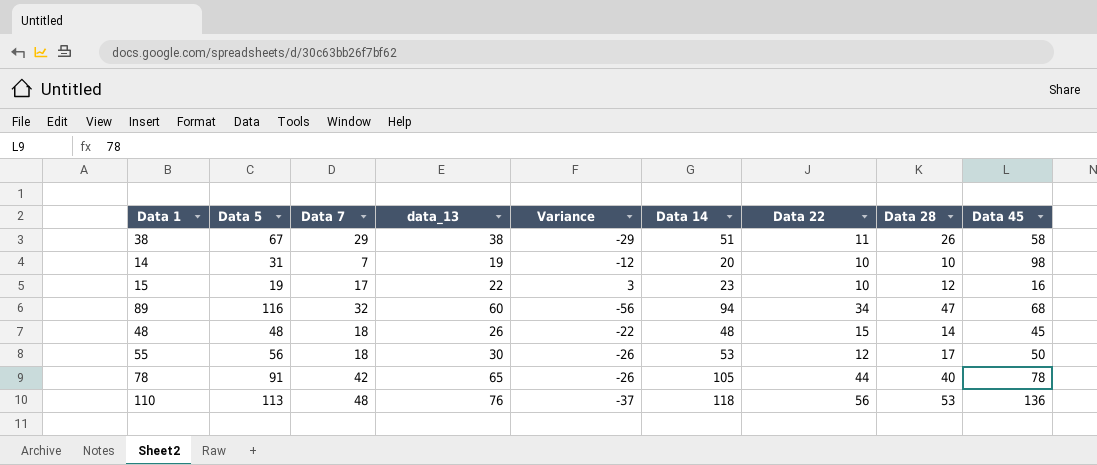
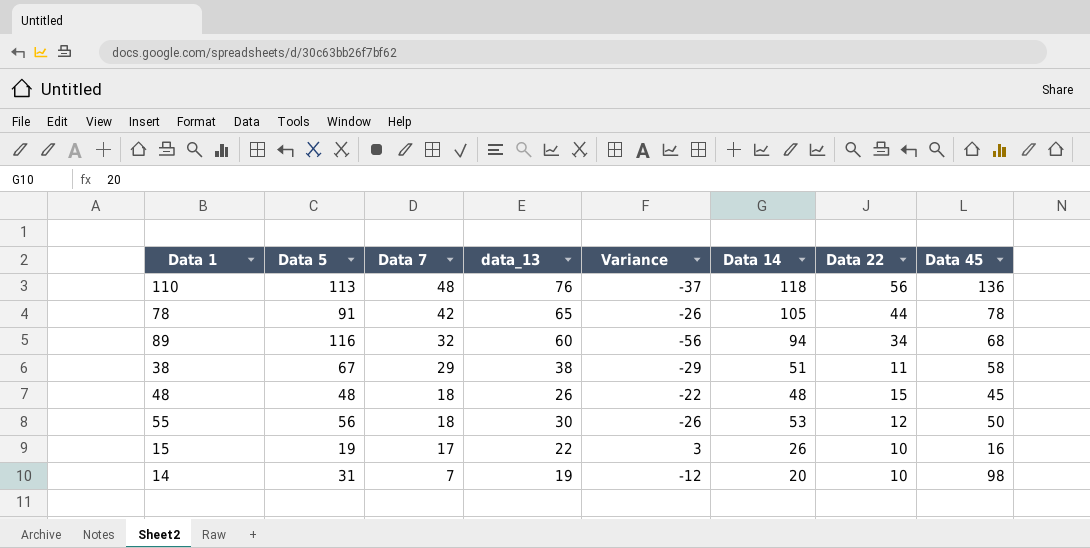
row order: none -> Data 7 descending
column Data 28 | position: 8 -> none
15 | Data 14: 23 -> 26

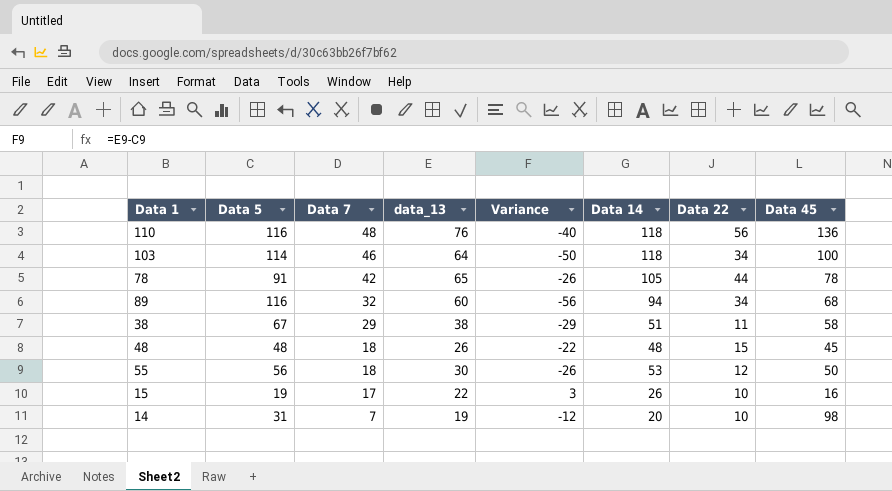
110 | Data 5: 113 -> 116
110 | Variance: -37 -> -40
row 103: none -> 114 | 46 | 64 | -50 | 118 | 34 | 100

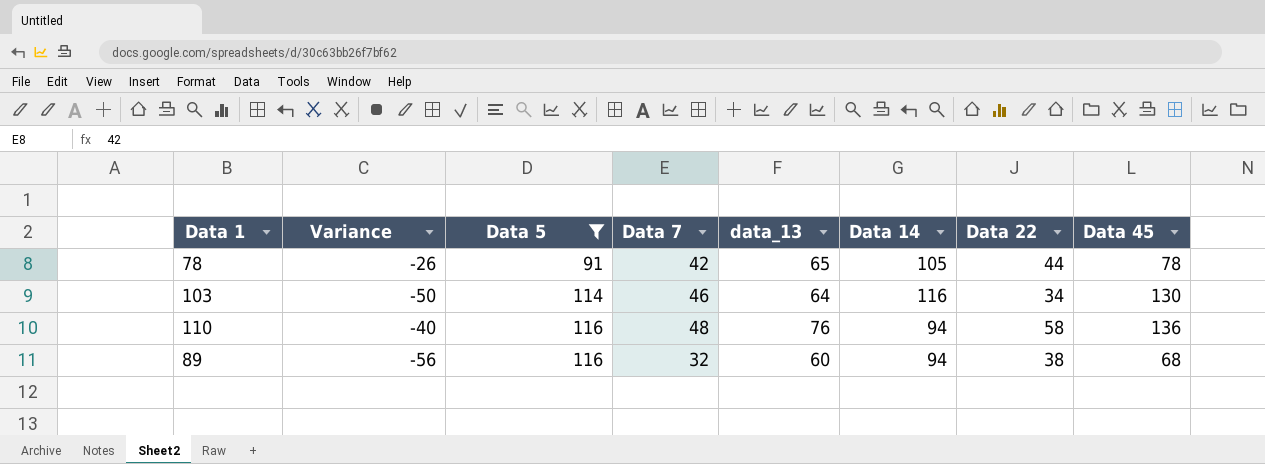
filter: none -> Data 5 >= 91
row order: Data 7 descending -> Data 5 ascending
column Variance | position: 5 -> 2
103 | Data 14: 118 -> 116
103 | Data 45: 100 -> 130
110 | Data 14: 118 -> 94
110 | Data 22: 56 -> 58
89 | Data 22: 34 -> 38

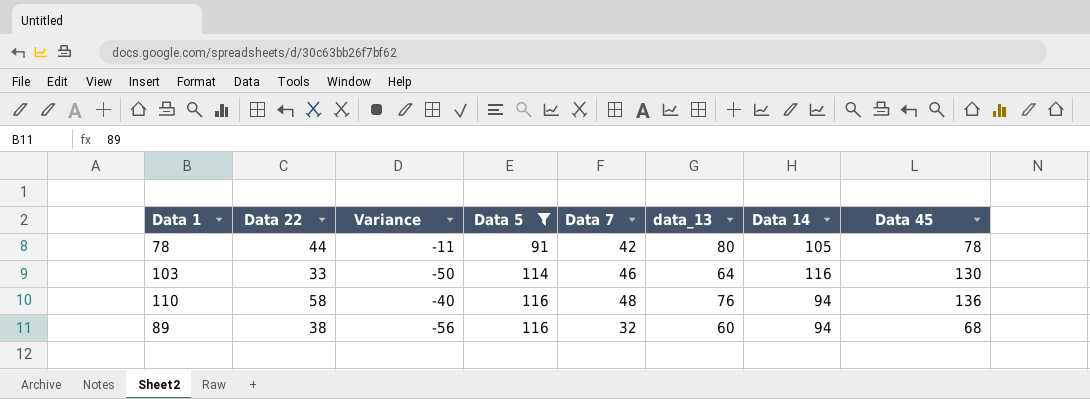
column Data 22 | position: 7 -> 2
78 | Variance: -26 -> -11
78 | data_13: 65 -> 80
103 | Data 22: 34 -> 33

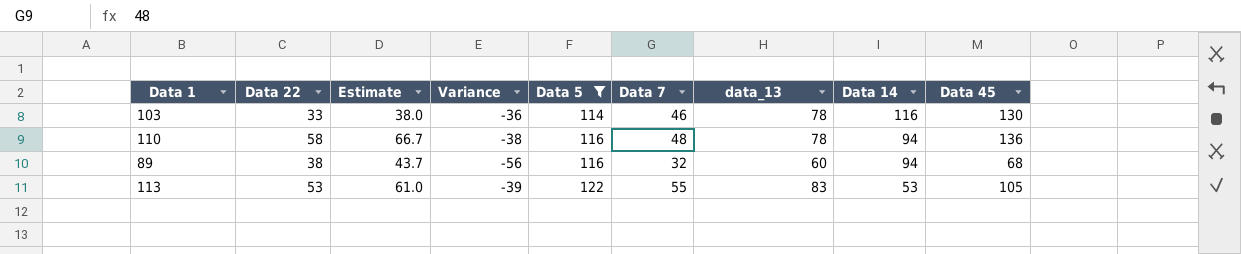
column Estimate | formula: none -> [Data 22] * 1.15
row 78: 44 | -11 | 91 | 42 | 80 | 105 | 78 -> none
103 | Variance: -50 -> -36
103 | data_13: 64 -> 78
110 | Variance: -40 -> -38
110 | data_13: 76 -> 78
row 113: none -> 53 | 61.0 | -39 | 122 | 55 | 83 | 53 | 105

